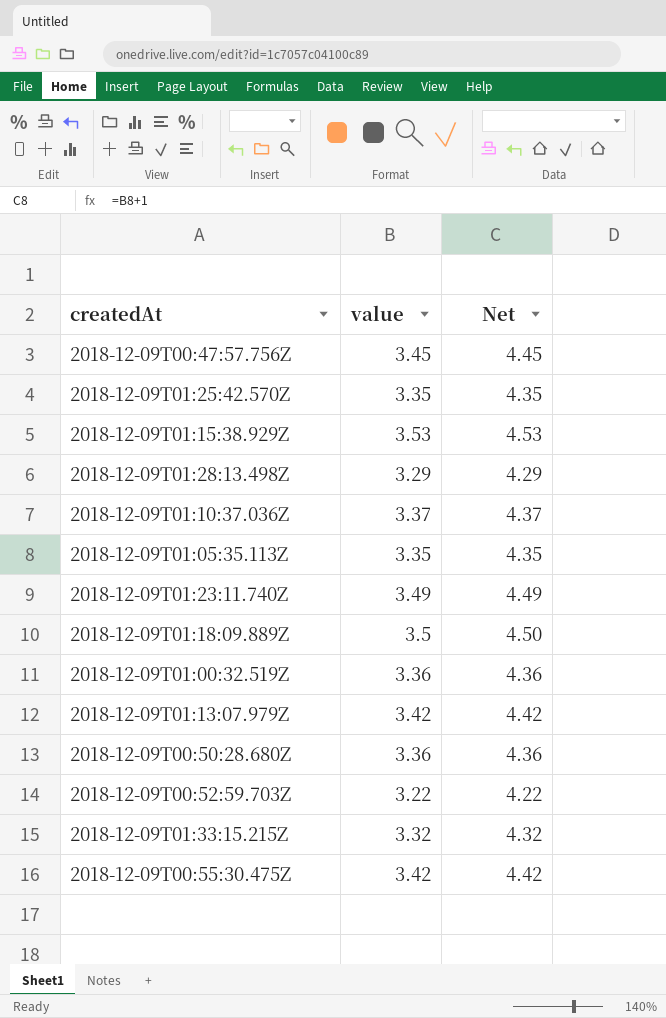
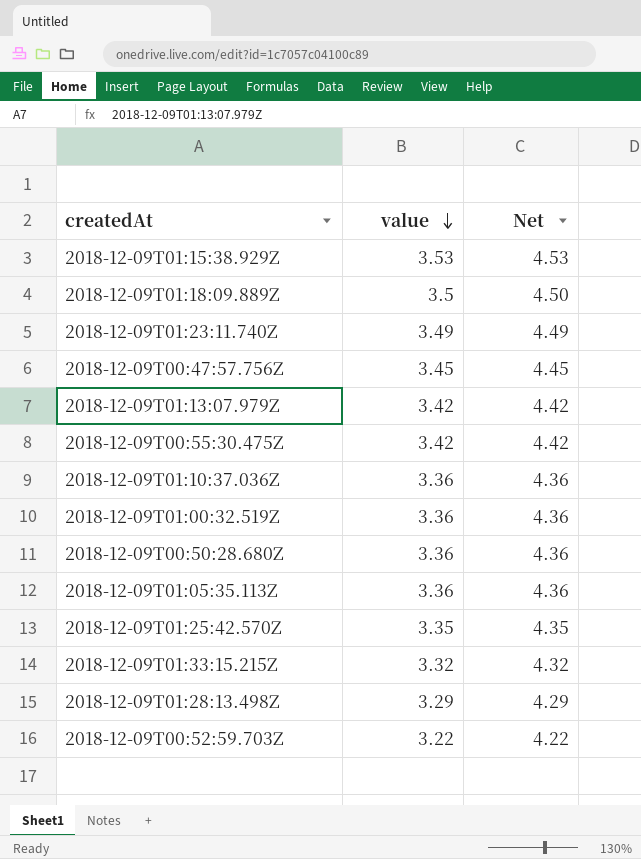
row order: none -> value descending
2018-12-09T01:10:37.036Z | value: 3.37 -> 3.36
2018-12-09T01:10:37.036Z | Net: 4.37 -> 4.36
2018-12-09T01:05:35.113Z | value: 3.35 -> 3.36
2018-12-09T01:05:35.113Z | Net: 4.35 -> 4.36

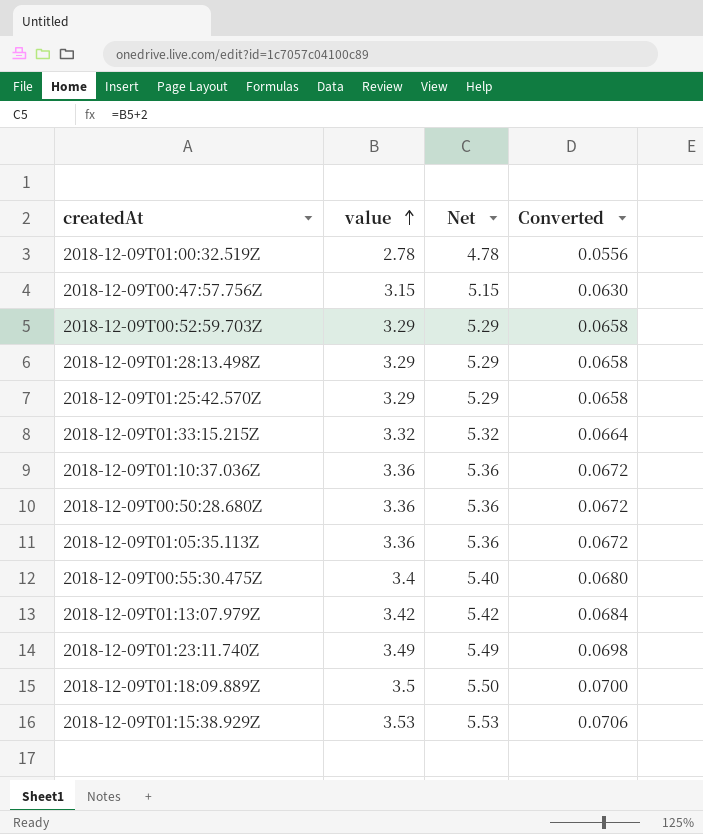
row order: value descending -> value ascending
column Net | formula: [value] + 1 -> [value] + 2
column Converted | formula: none -> [value] * 0.02
2018-12-09T01:00:32.519Z | value: 3.36 -> 2.78
2018-12-09T00:47:57.756Z | value: 3.45 -> 3.15
2018-12-09T00:52:59.703Z | value: 3.22 -> 3.29
2018-12-09T01:25:42.570Z | value: 3.35 -> 3.29
2018-12-09T00:55:30.475Z | value: 3.42 -> 3.4

